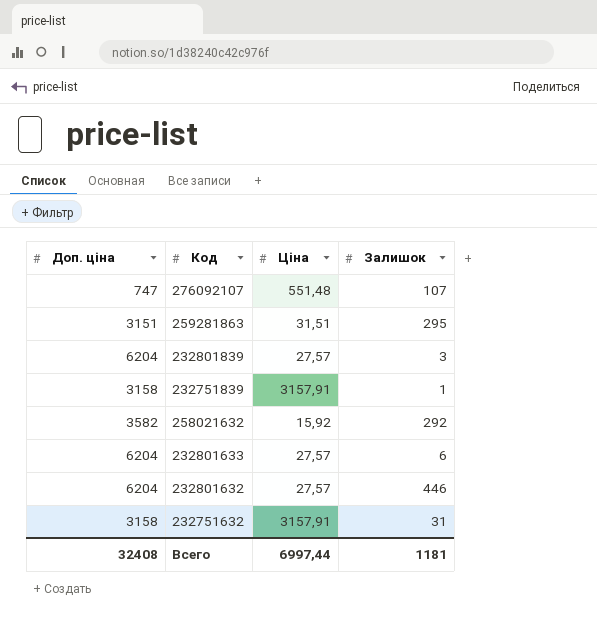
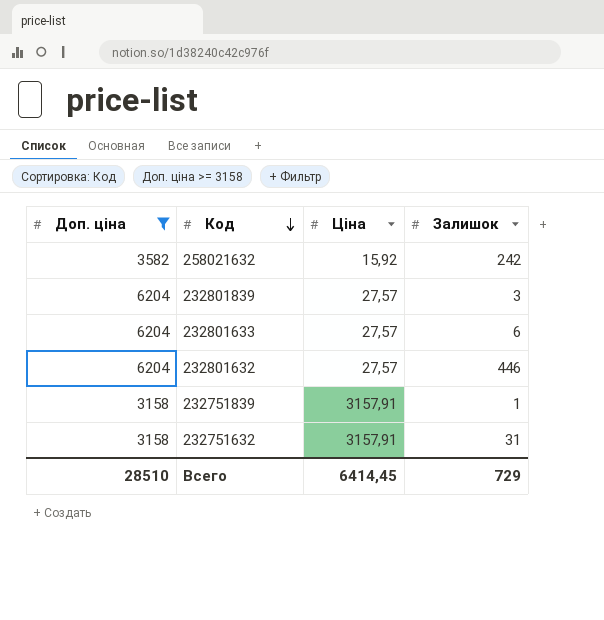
filter: none -> Доп. ціна >= 3158
row order: none -> Код descending
258021632 | Залишок: 292 -> 242
Всего | Доп. ціна: 32408 -> 28510
Всего | Ціна: 6997,44 -> 6414,45
Всего | Залишок: 1181 -> 729

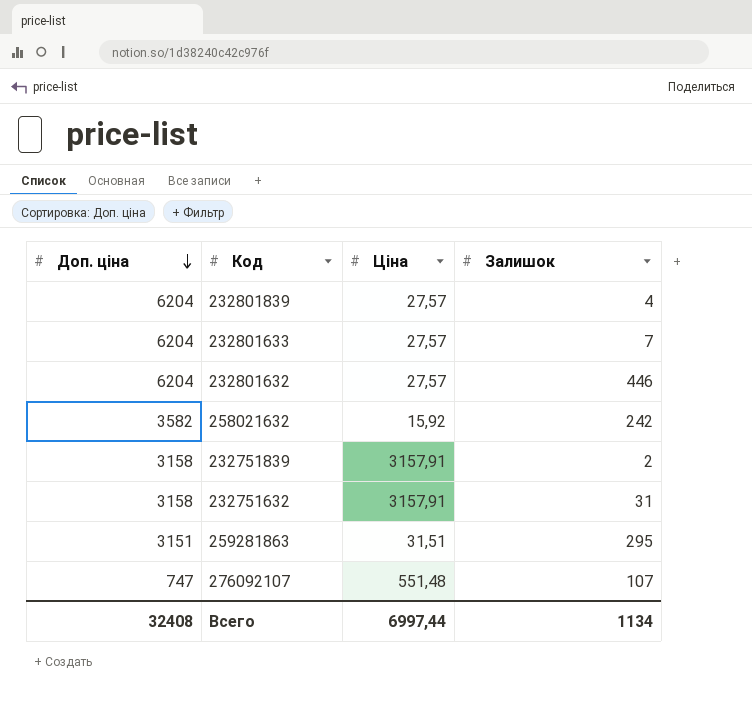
filter: Доп. ціна >= 3158 -> none
row order: Код descending -> Доп. ціна descending
232801839 | Залишок: 3 -> 4
232801633 | Залишок: 6 -> 7
232751839 | Залишок: 1 -> 2
Всего | Доп. ціна: 28510 -> 32408
Всего | Ціна: 6414,45 -> 6997,44
Всего | Залишок: 729 -> 1134

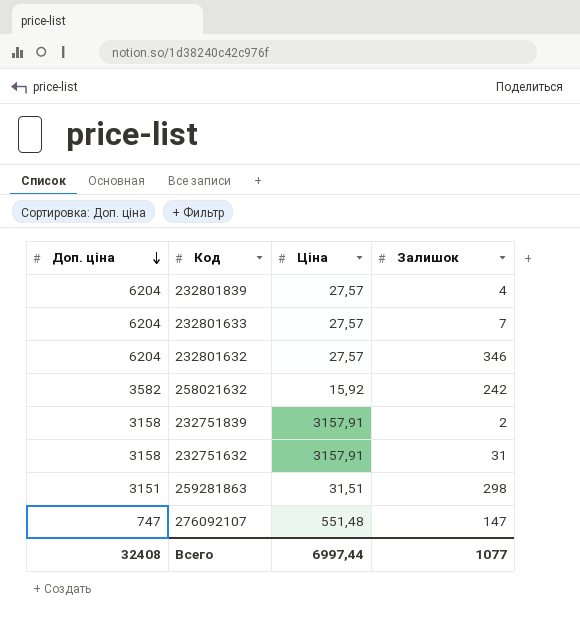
232801632 | Залишок: 446 -> 346
259281863 | Залишок: 295 -> 298
276092107 | Залишок: 107 -> 147
Всего | Залишок: 1134 -> 1077

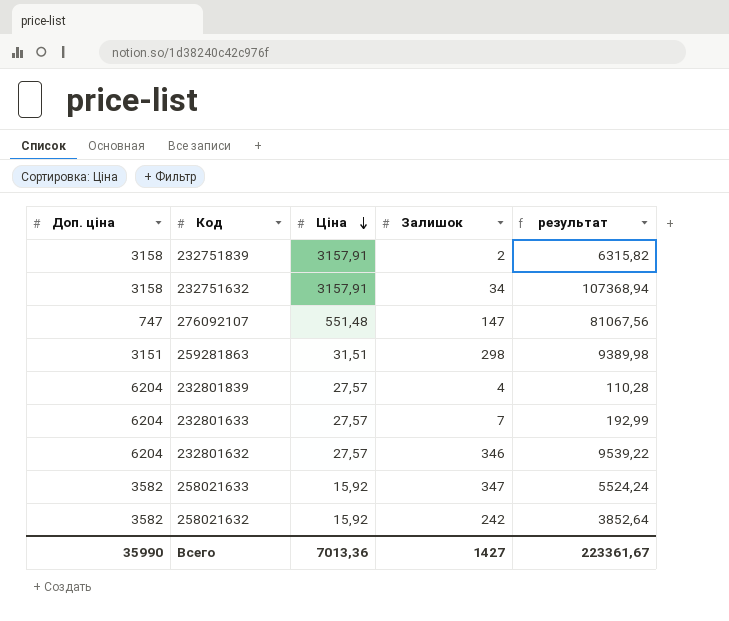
row order: Доп. ціна descending -> Ціна descending
column результат | formula: none -> [Ціна] * [Залишок]
232751632 | Залишок: 31 -> 34
row 258021633: none -> 3582 | 15,92 | 347 | 5524,24
Всего | Доп. ціна: 32408 -> 35990
Всего | Ціна: 6997,44 -> 7013,36
Всего | Залишок: 1077 -> 1427

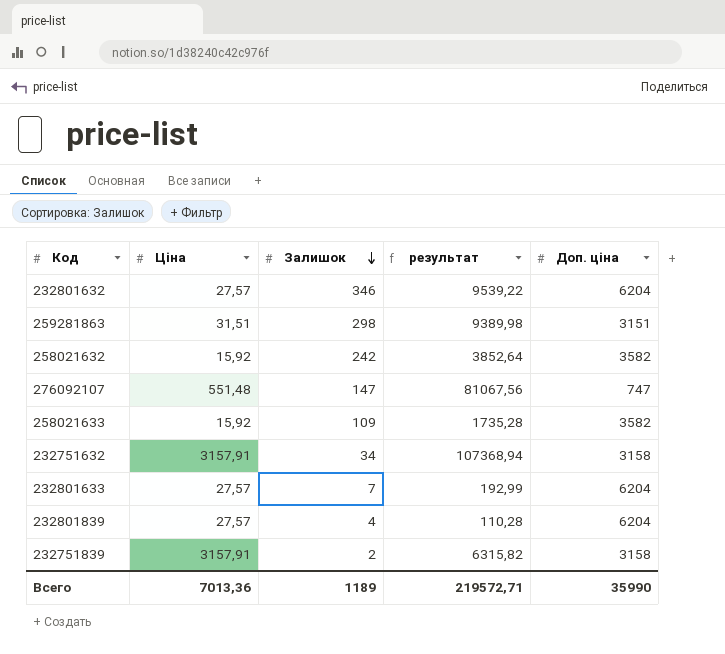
row order: Ціна descending -> Залишок descending
column Доп. ціна | position: 1 -> 5
258021633 | Залишок: 347 -> 109
258021633 | результат: 5524,24 -> 1735,28
Всего | Залишок: 1427 -> 1189
Всего | результат: 223361,67 -> 219572,71

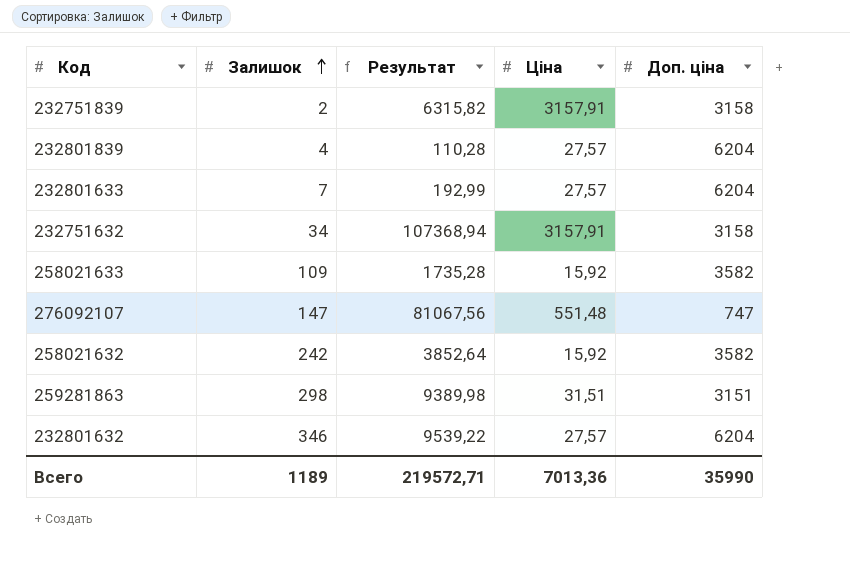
row order: Залишок descending -> Залишок ascending
column name: результат -> Результат
column Ціна | position: 2 -> 4

